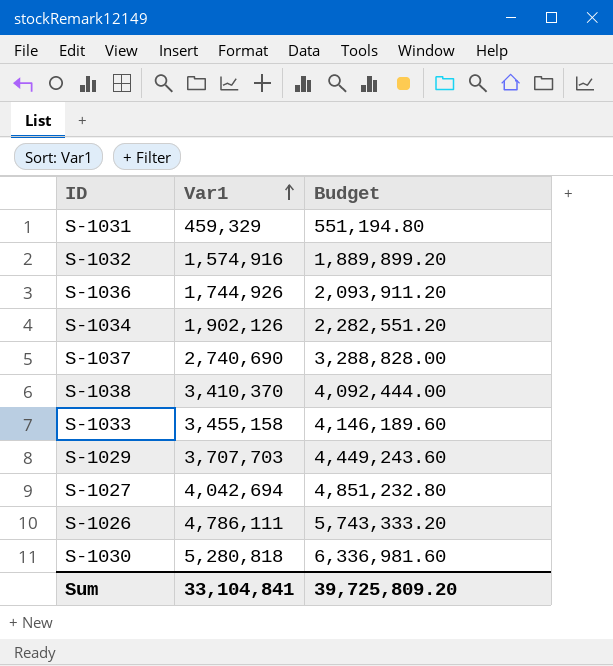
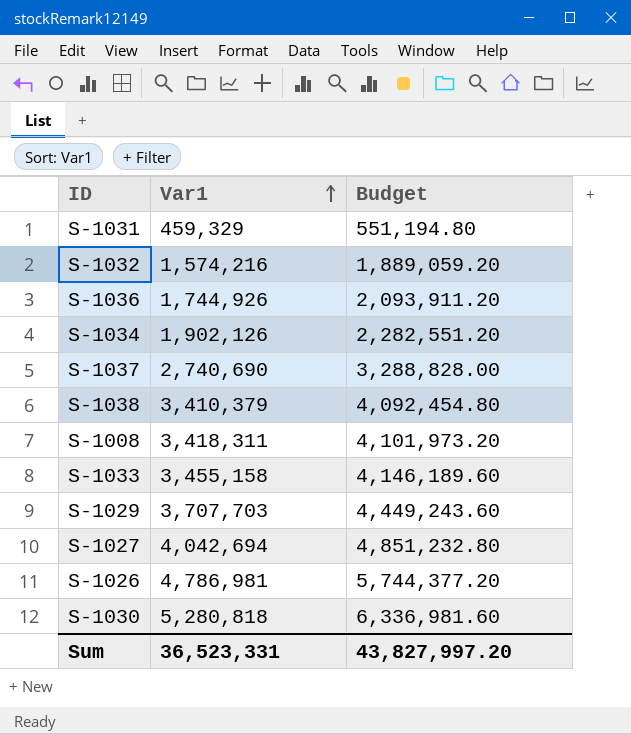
S-1032 | Var1: 1,574,916 -> 1,574,216
S-1032 | Budget: 1,889,899.20 -> 1,889,059.20
S-1038 | Var1: 3,410,370 -> 3,410,379
S-1038 | Budget: 4,092,444.00 -> 4,092,454.80
row S-1008: none -> 3,418,311 | 4,101,973.20
S-1026 | Var1: 4,786,111 -> 4,786,981
S-1026 | Budget: 5,743,333.20 -> 5,744,377.20
Sum | Var1: 33,104,841 -> 36,523,331
Sum | Budget: 39,725,809.20 -> 43,827,997.20

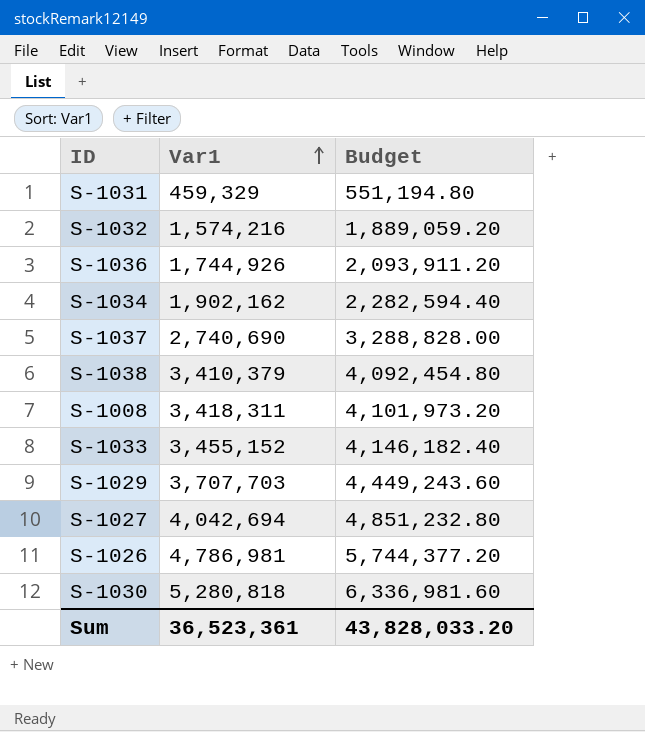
S-1034 | Var1: 1,902,126 -> 1,902,162
S-1034 | Budget: 2,282,551.20 -> 2,282,594.40
S-1033 | Var1: 3,455,158 -> 3,455,152
S-1033 | Budget: 4,146,189.60 -> 4,146,182.40
Sum | Var1: 36,523,331 -> 36,523,361
Sum | Budget: 43,827,997.20 -> 43,828,033.20

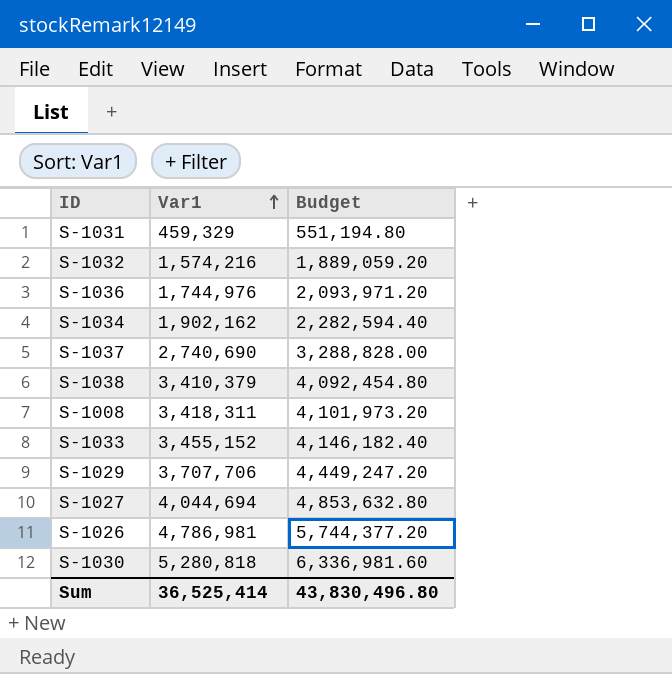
S-1036 | Var1: 1,744,926 -> 1,744,976
S-1036 | Budget: 2,093,911.20 -> 2,093,971.20
S-1029 | Var1: 3,707,703 -> 3,707,706
S-1029 | Budget: 4,449,243.60 -> 4,449,247.20
S-1027 | Var1: 4,042,694 -> 4,044,694
S-1027 | Budget: 4,851,232.80 -> 4,853,632.80
Sum | Var1: 36,523,361 -> 36,525,414
Sum | Budget: 43,828,033.20 -> 43,830,496.80

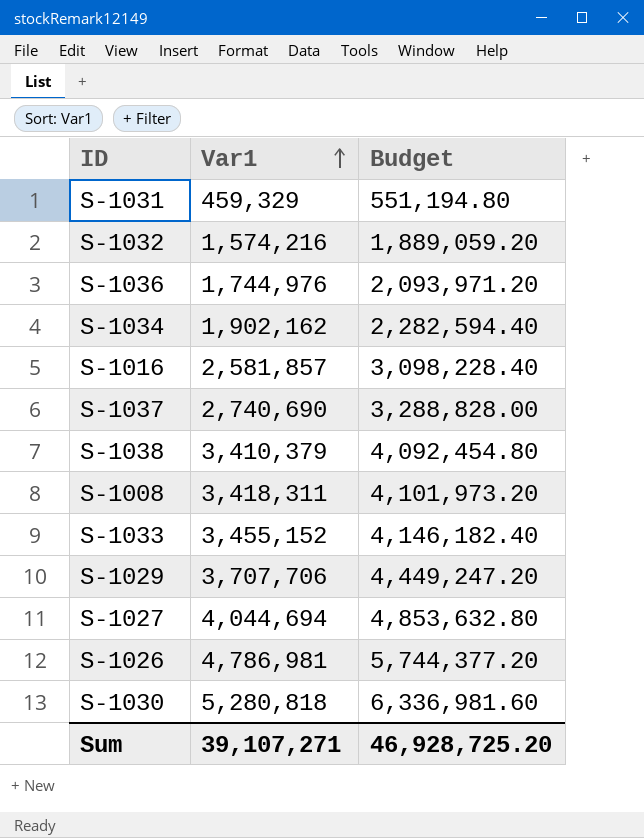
row S-1016: none -> 2,581,857 | 3,098,228.40
Sum | Var1: 36,525,414 -> 39,107,271
Sum | Budget: 43,830,496.80 -> 46,928,725.20

